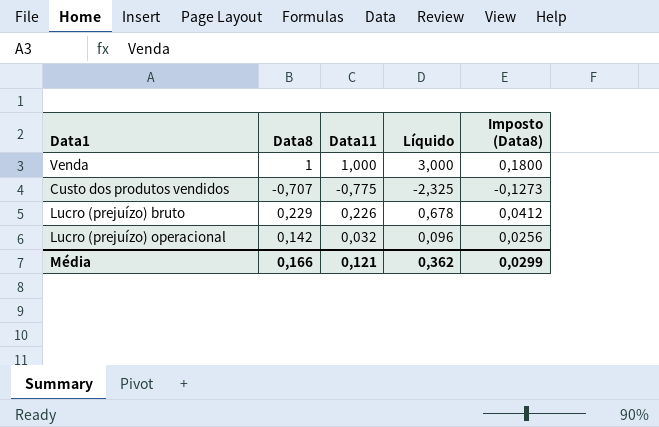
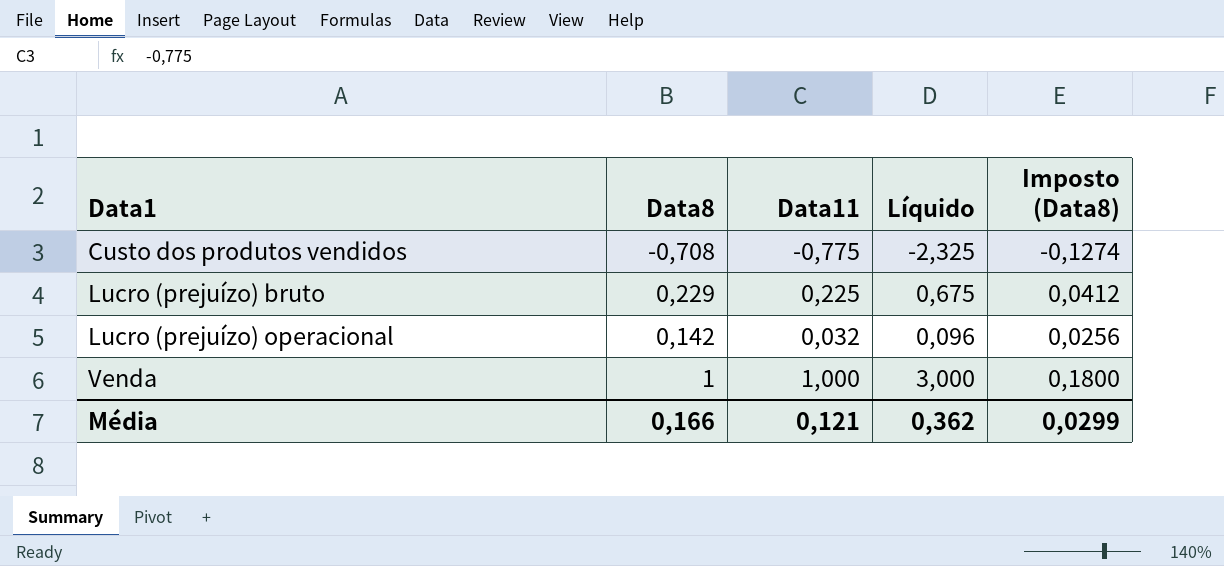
row order: none -> Data1 ascending
Custo dos produtos vendidos | Data8: -0,707 -> -0,708
Custo dos produtos vendidos | Imposto (Data8): -0,1273 -> -0,1274
Lucro (prejuízo) bruto | Data11: 0,226 -> 0,225
Lucro (prejuízo) bruto | Líquido: 0,678 -> 0,675

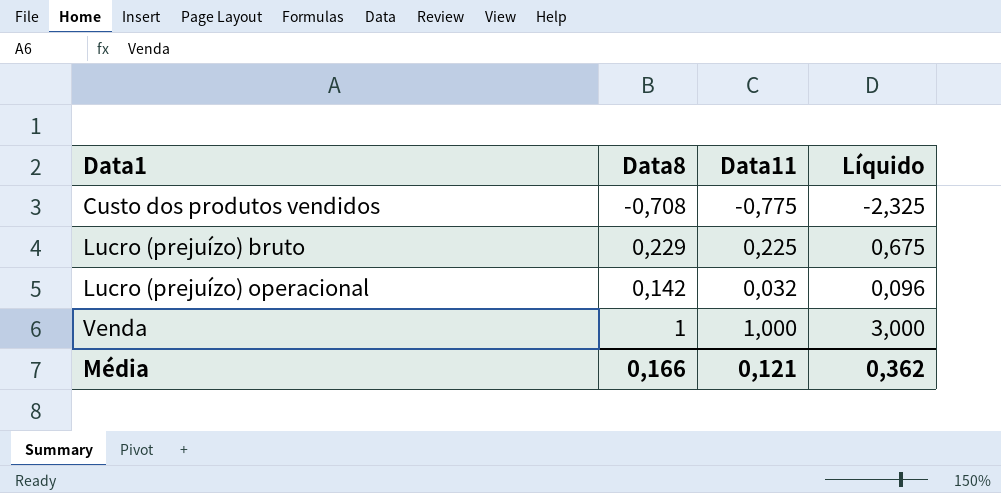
column Imposto (Data8) | formula: [Data8] * 0,18 -> none

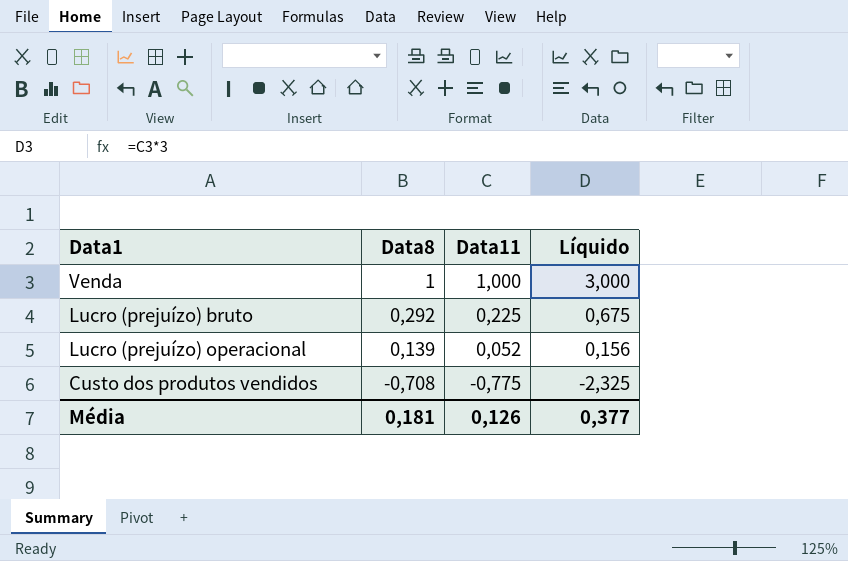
row order: Data1 ascending -> Data8 descending
Lucro (prejuízo) bruto | Data8: 0,229 -> 0,292
Lucro (prejuízo) operacional | Data8: 0,142 -> 0,139
Lucro (prejuízo) operacional | Data11: 0,032 -> 0,052
Lucro (prejuízo) operacional | Líquido: 0,096 -> 0,156
Média | Data8: 0,166 -> 0,181
Média | Data11: 0,121 -> 0,126
Média | Líquido: 0,362 -> 0,377

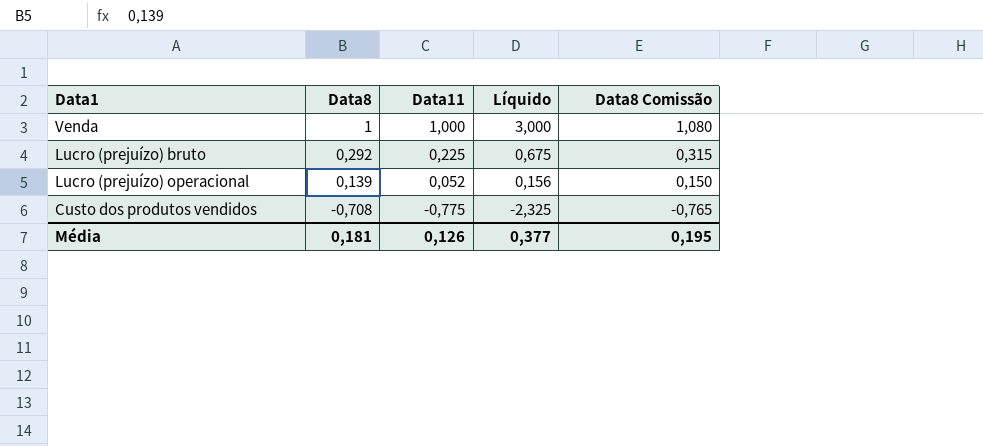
column Data8 Comissão | formula: none -> [Data8] * 1,08

